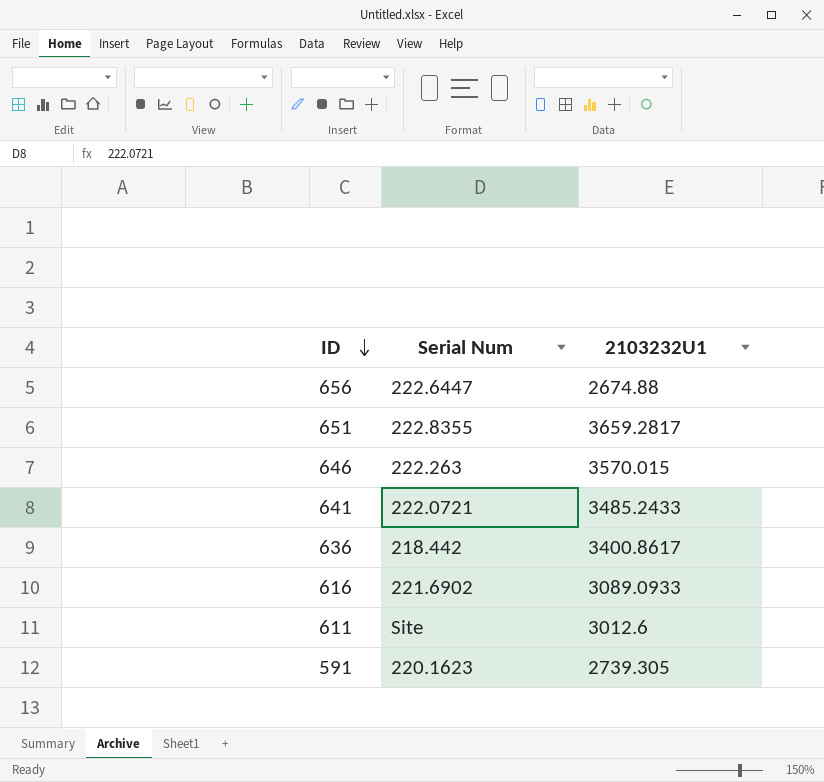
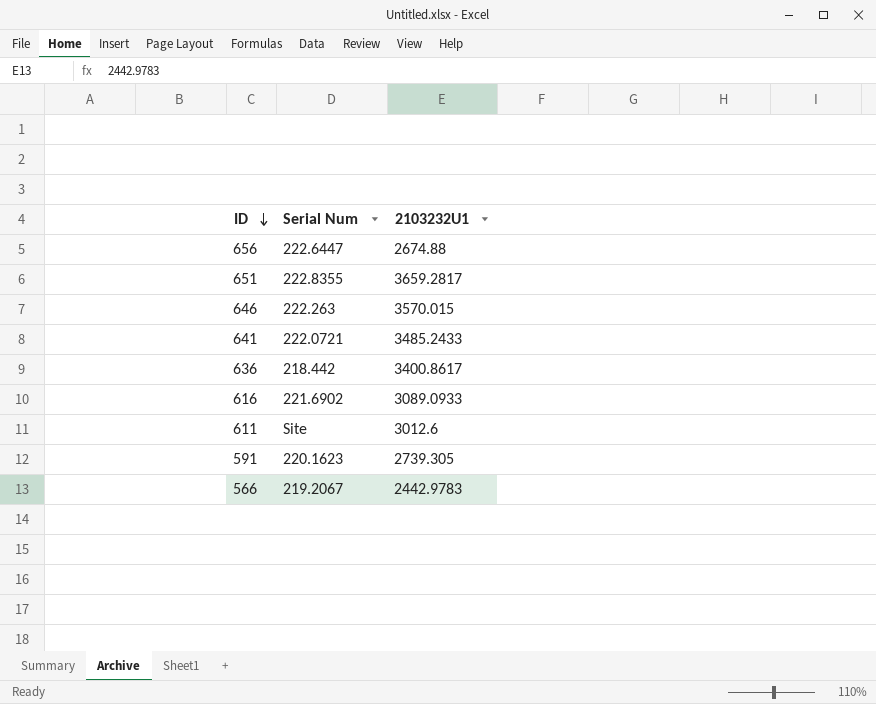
row 566: none -> 219.2067 | 2442.9783

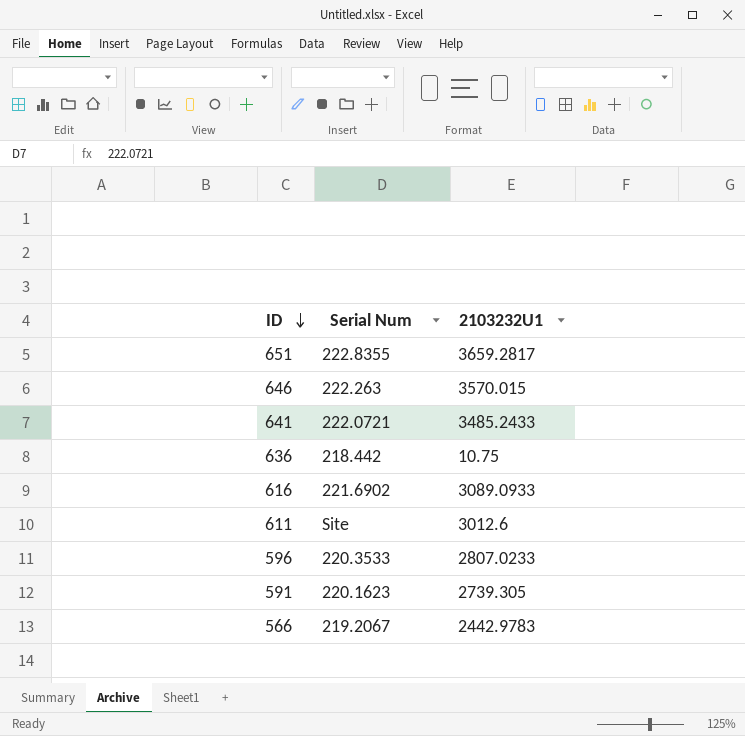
row 656: 222.6447 | 2674.88 -> none
636 | 2103232U1: 3400.8617 -> 10.75
row 596: none -> 220.3533 | 2807.0233

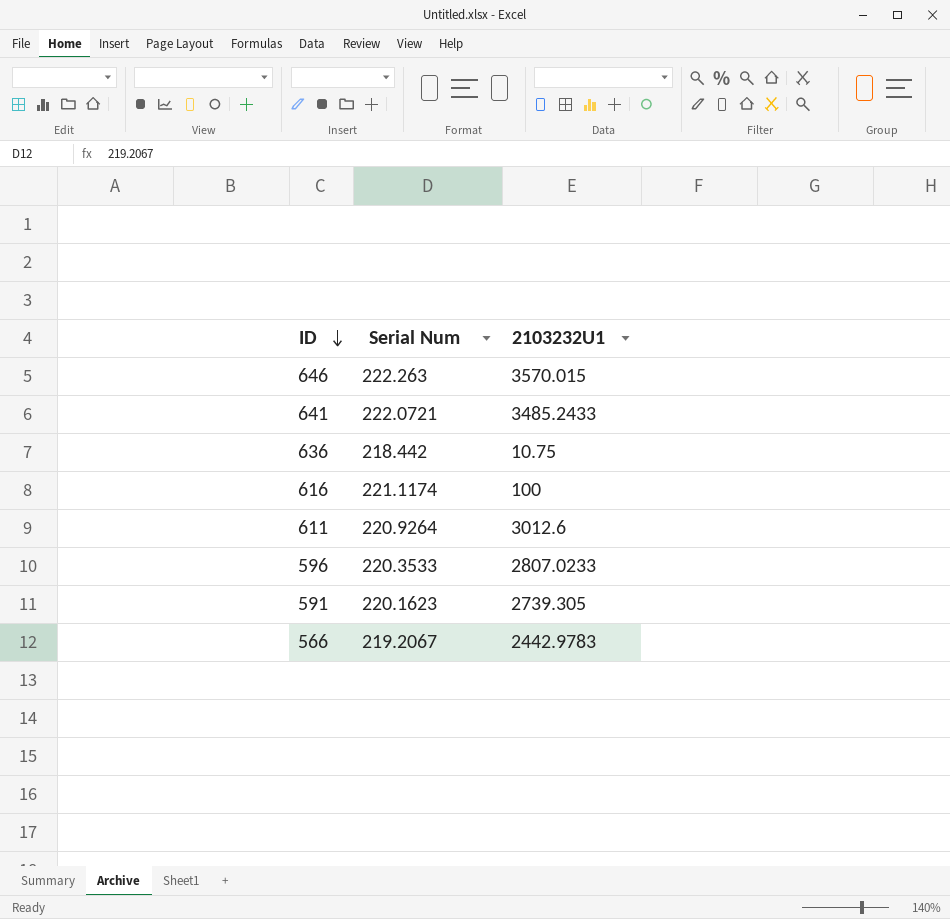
row 651: 222.8355 | 3659.2817 -> none
616 | Serial Num: 221.6902 -> 221.1174
616 | 2103232U1: 3089.0933 -> 100
611 | Serial Num: Site -> 220.9264

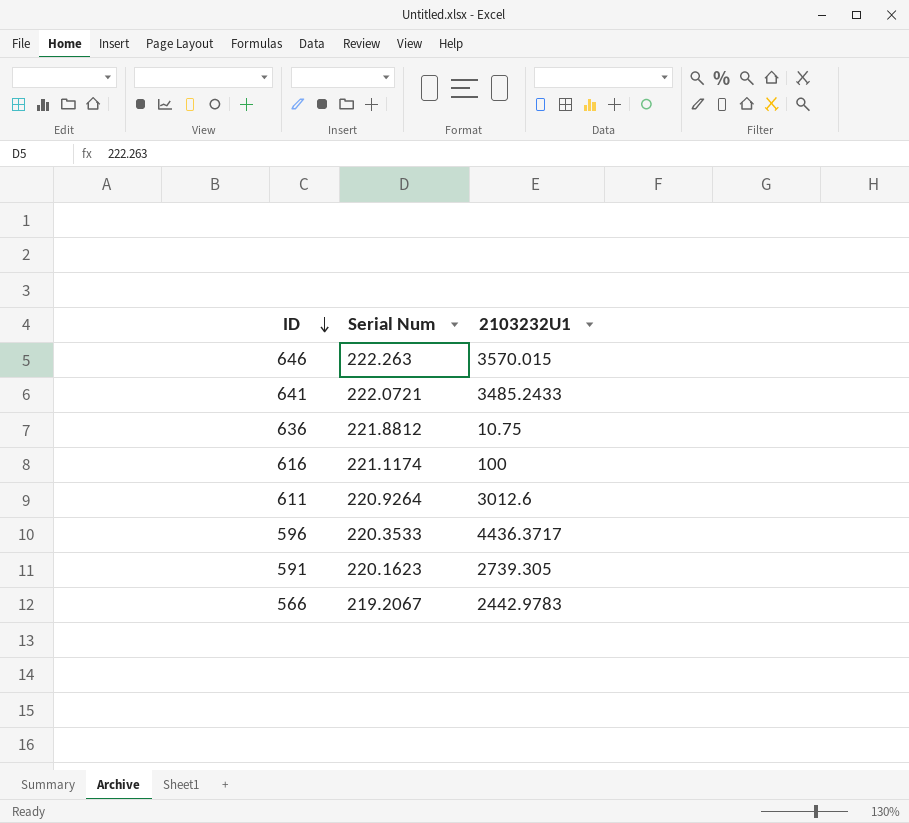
636 | Serial Num: 218.442 -> 221.8812
596 | 2103232U1: 2807.0233 -> 4436.3717

